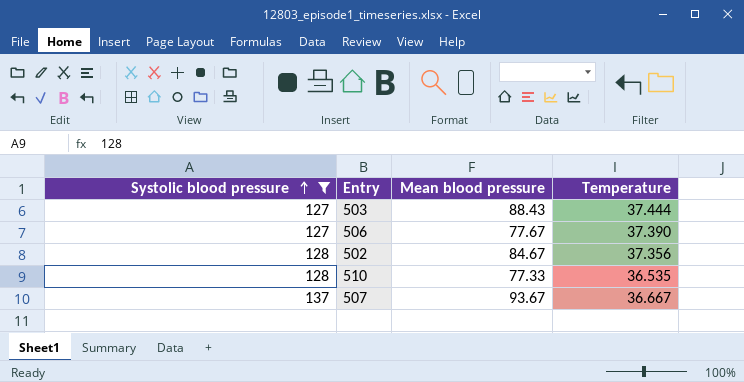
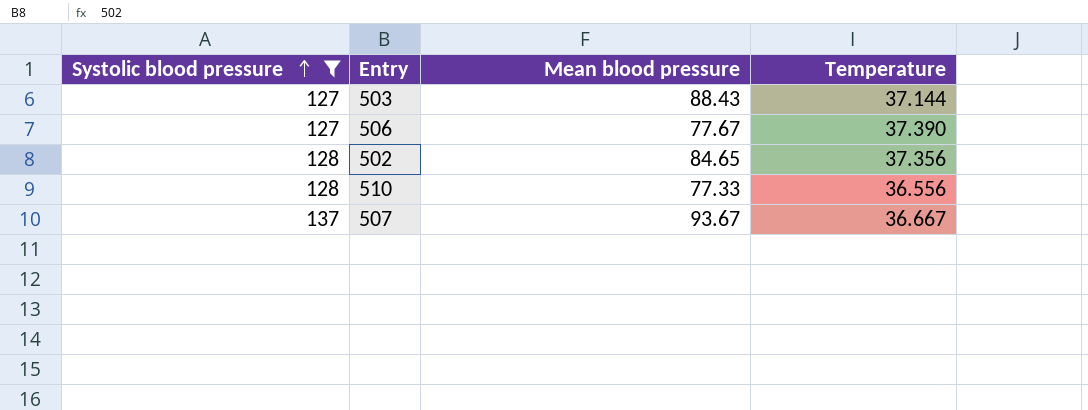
503 | Temperature: 37.444 -> 37.144
502 | Mean blood pressure: 84.67 -> 84.65
510 | Temperature: 36.535 -> 36.556

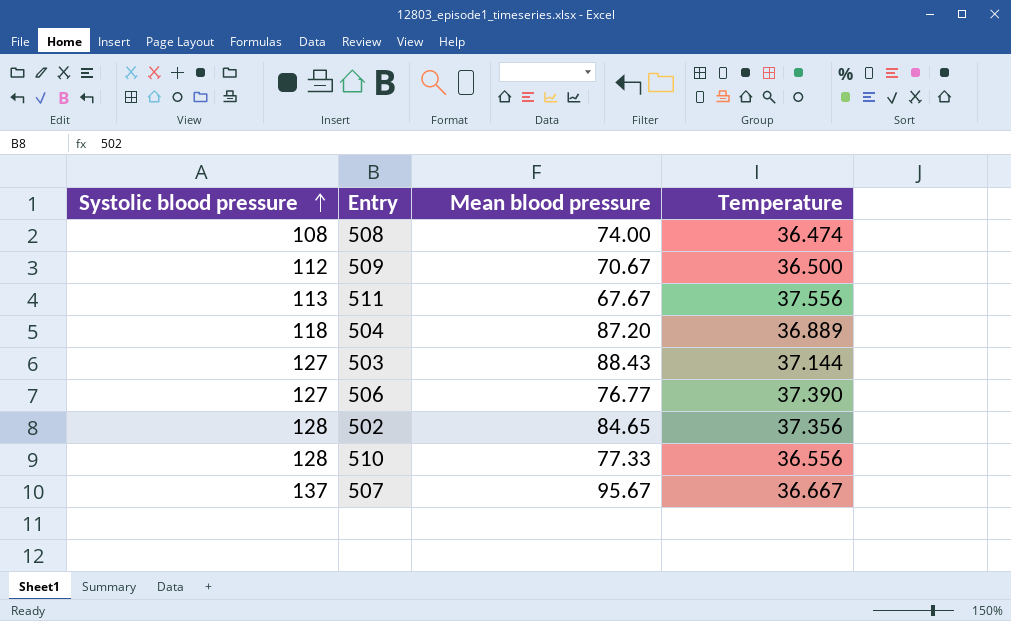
filter: Systolic blood pressure >= 127 -> none
506 | Mean blood pressure: 77.67 -> 76.77
507 | Mean blood pressure: 93.67 -> 95.67

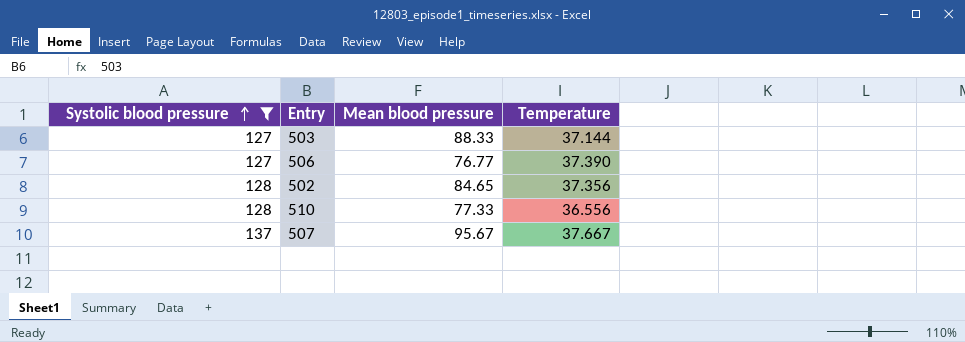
filter: none -> Systolic blood pressure >= 127
503 | Mean blood pressure: 88.43 -> 88.33
507 | Temperature: 36.667 -> 37.667

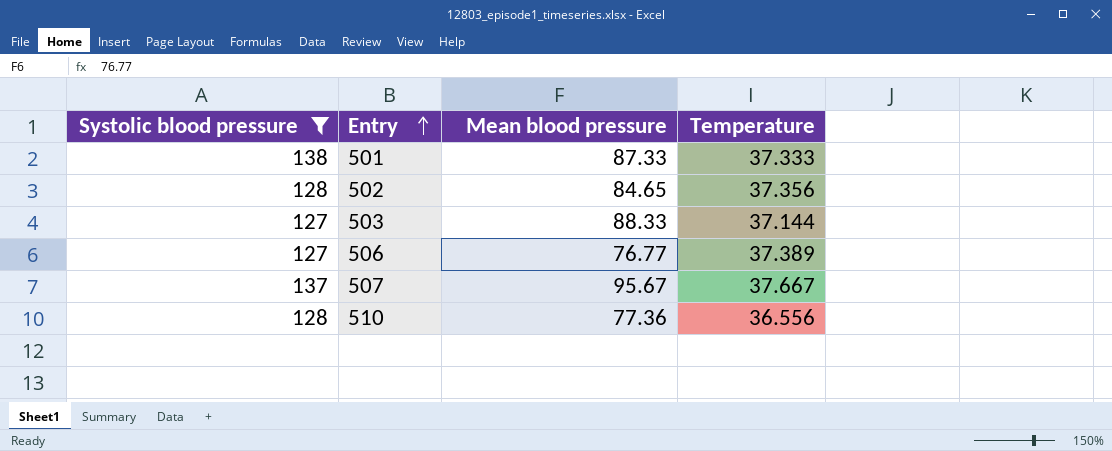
row order: Systolic blood pressure ascending -> Entry ascending
row 501: none -> 138 | 87.33 | 37.333
506 | Temperature: 37.390 -> 37.389
510 | Mean blood pressure: 77.33 -> 77.36

